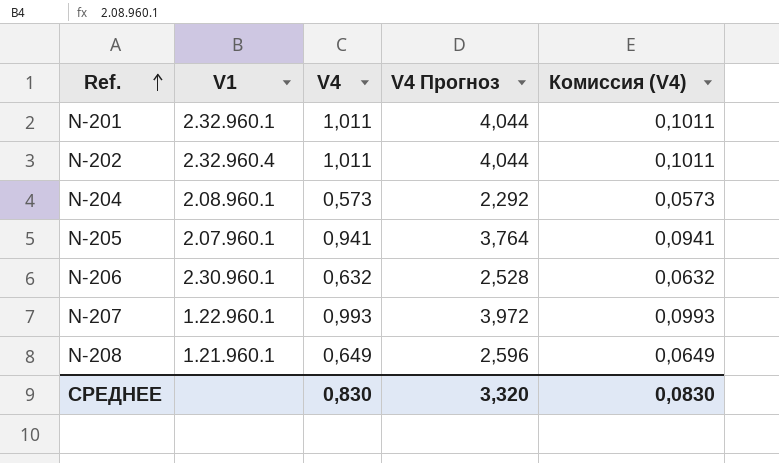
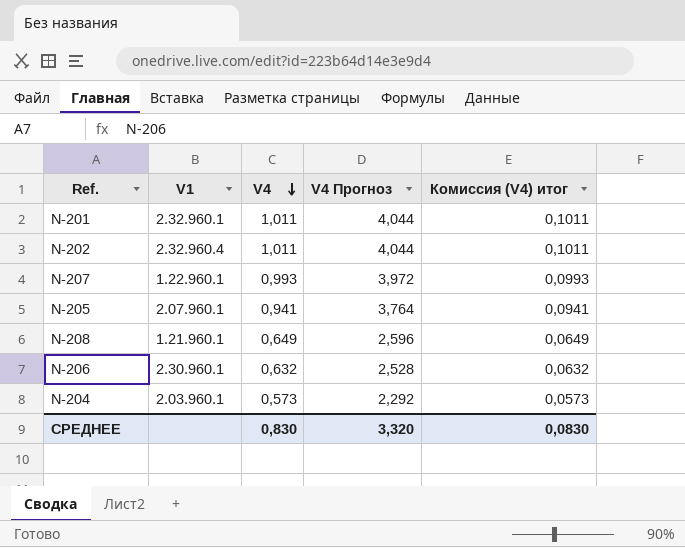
row order: Ref. ascending -> V4 descending
column name: Комиссия (V4) -> Комиссия (V4) итог
N-204 | V1: 2.08.960.1 -> 2.03.960.1

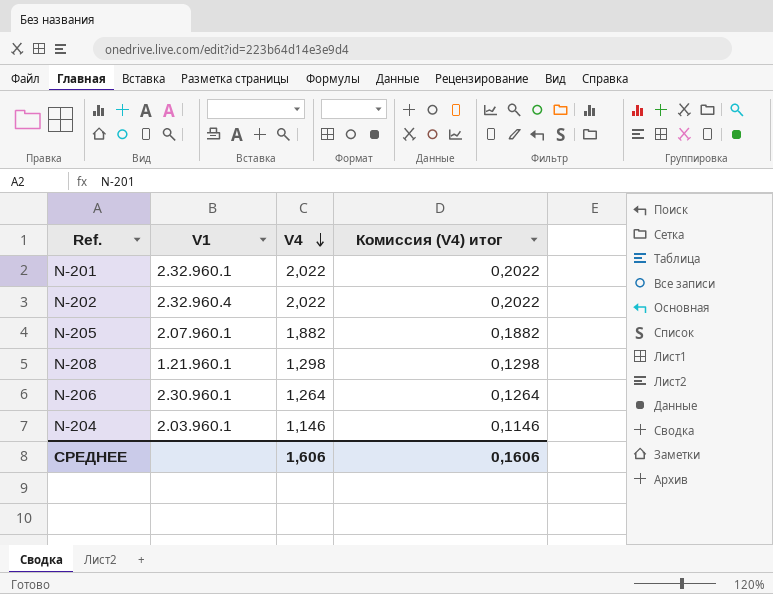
column V4 Прогноз | formula: [V4] * 4 -> none
row N-207: 1.22.960.1 | 0,993 | 3,972 | 0,0993 -> none
N-201 | V4: 1,011 -> 2,022
N-201 | Комиссия (V4) итог: 0,1011 -> 0,2022
N-202 | V4: 1,011 -> 2,022
N-202 | Комиссия (V4) итог: 0,1011 -> 0,2022
N-205 | V4: 0,941 -> 1,882
N-205 | Комиссия (V4) итог: 0,0941 -> 0,1882
N-208 | V4: 0,649 -> 1,298
N-208 | Комиссия (V4) итог: 0,0649 -> 0,1298
N-206 | V4: 0,632 -> 1,264
N-206 | Комиссия (V4) итог: 0,0632 -> 0,1264
N-204 | V4: 0,573 -> 1,146
N-204 | Комиссия (V4) итог: 0,0573 -> 0,1146
СРЕДНЕЕ | V4: 0,830 -> 1,606
СРЕДНЕЕ | Комиссия (V4) итог: 0,0830 -> 0,1606

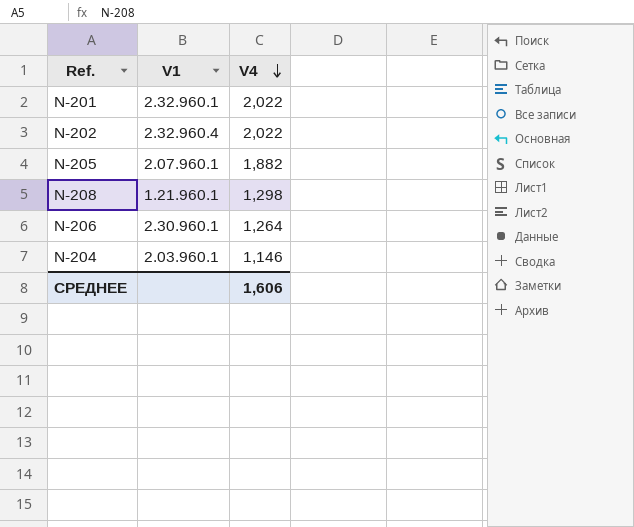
column Комиссия (V4) итог | formula: [V4] * 0,1 -> none

